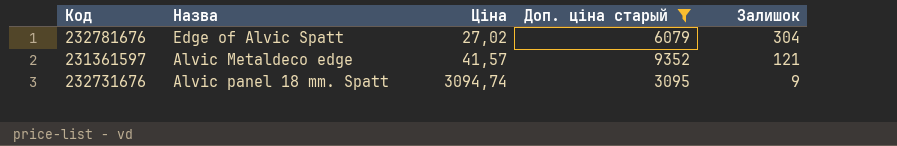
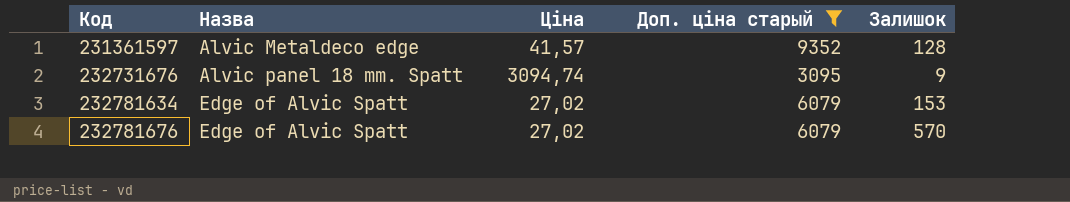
row order: Ціна ascending -> Код ascending
231361597 | Залишок: 121 -> 128
row 232781634: none -> Edge of Alvic Spatt | 27,02 | 6079 | 153
232781676 | Залишок: 304 -> 570

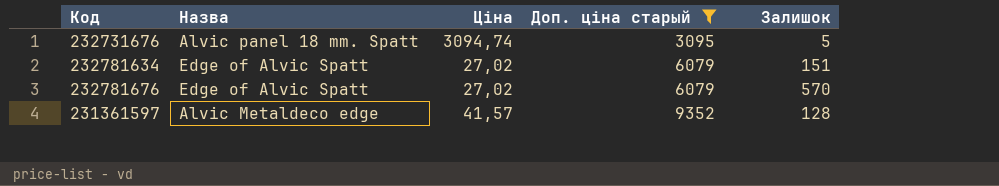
row order: Код ascending -> Доп. ціна старый ascending
232731676 | Залишок: 9 -> 5
232781634 | Залишок: 153 -> 151

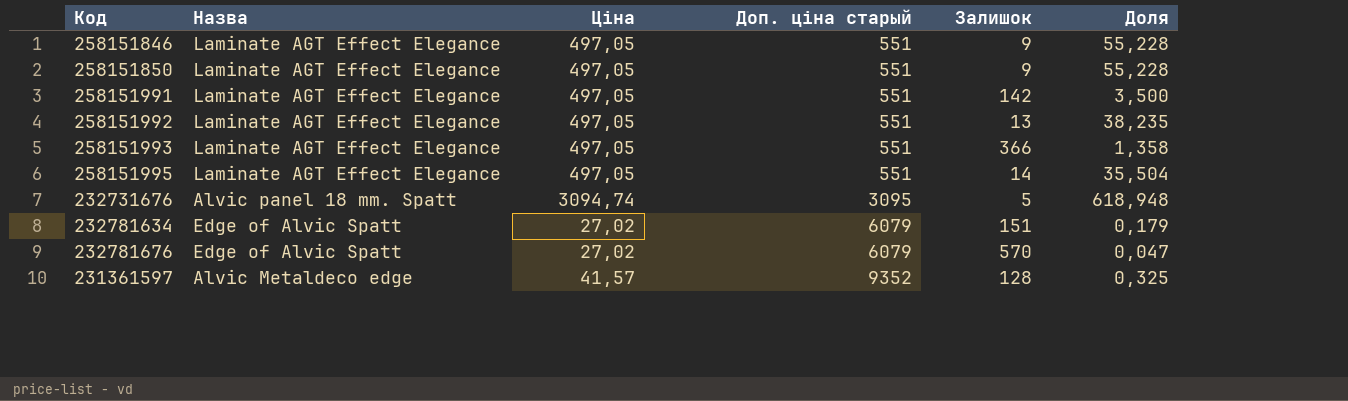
filter: Доп. ціна старый != 551 -> none
column Доля | formula: none -> [Ціна] / [Залишок]

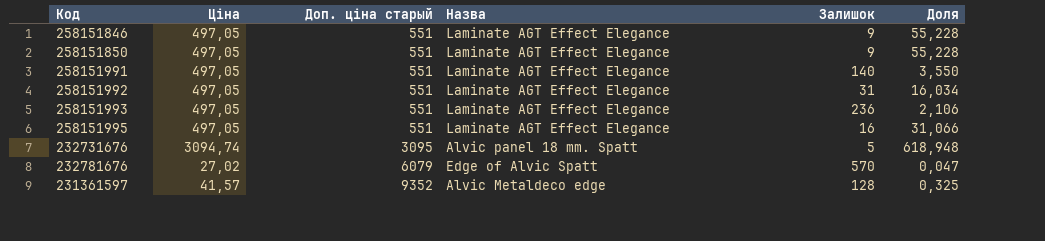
column Назва | position: 2 -> 4
row 232781634: Edge of Alvic Spatt | 27,02 | 6079 | 151 | 0,179 -> none
258151991 | Залишок: 142 -> 140
258151991 | Доля: 3,500 -> 3,550
258151992 | Залишок: 13 -> 31
258151992 | Доля: 38,235 -> 16,034
258151993 | Залишок: 366 -> 236
258151993 | Доля: 1,358 -> 2,106
258151995 | Залишок: 14 -> 16
258151995 | Доля: 35,504 -> 31,066

